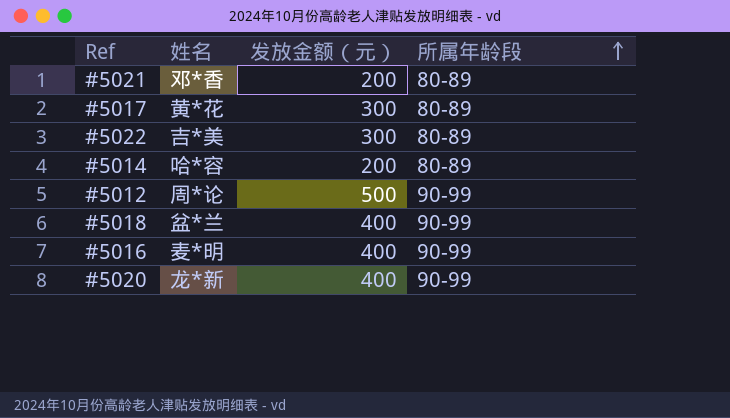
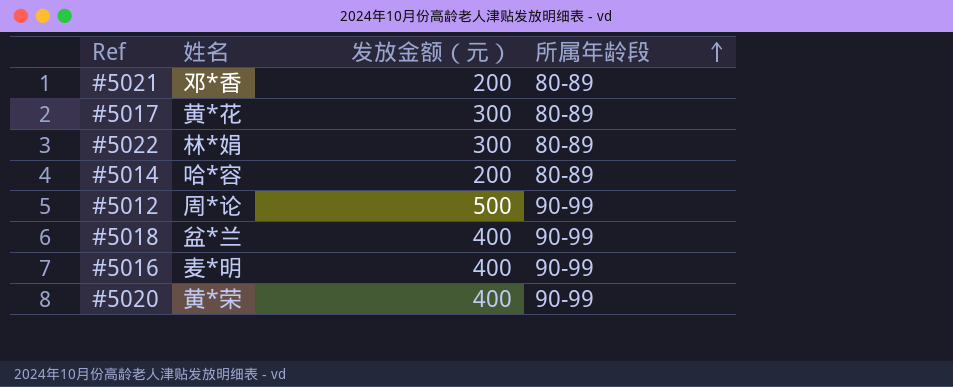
#5022 | 姓名: 吉*美 -> 林*娟
#5020 | 姓名: 龙*新 -> 黄*荣

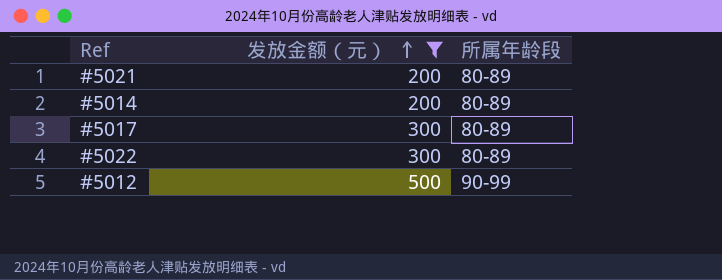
filter: none -> 发放金额（元） != 400
row order: 所属年龄段 ascending -> 发放金额（元） ascending
column 姓名 | position: 2 -> none

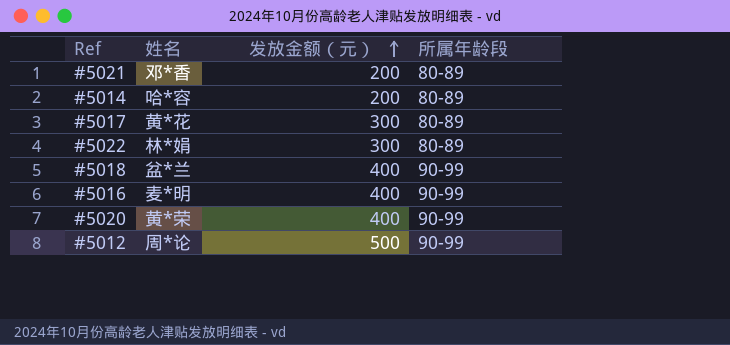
filter: 发放金额（元） != 400 -> none
column 姓名 | position: none -> 2

